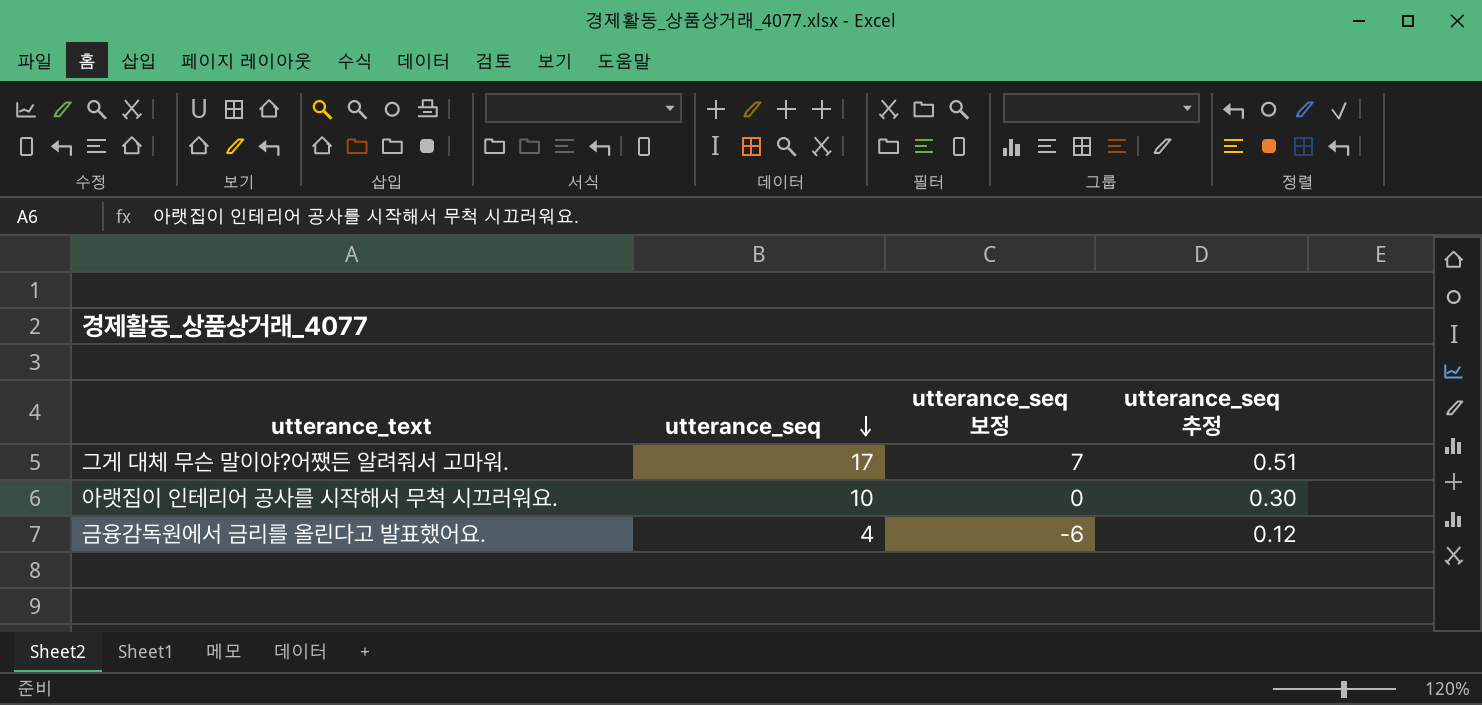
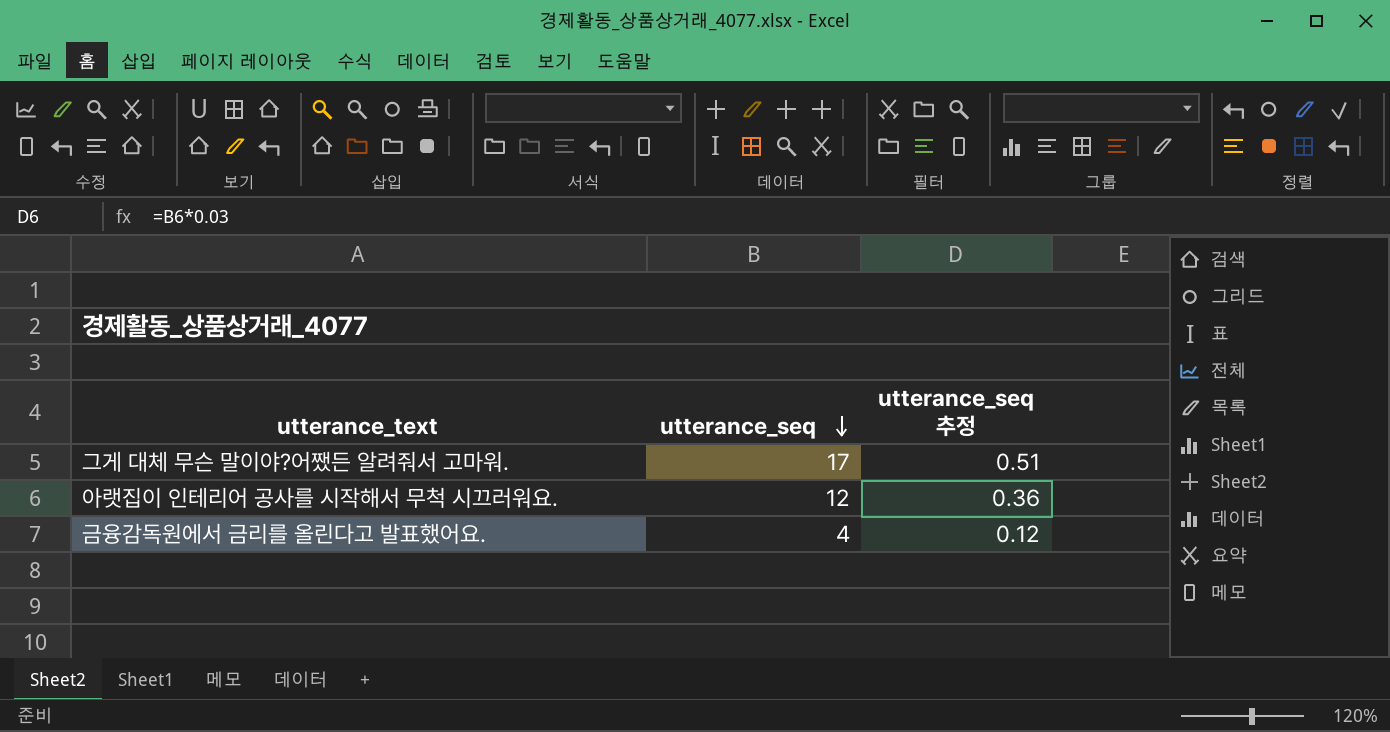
column utterance_seq 보정 | formula: [utterance_seq] - 10 -> none
아랫집이 인테리어 공사를 시작해서 무척 시끄러워요. | utterance_seq: 10 -> 12
아랫집이 인테리어 공사를 시작해서 무척 시끄러워요. | utterance_seq 추정: 0.30 -> 0.36

